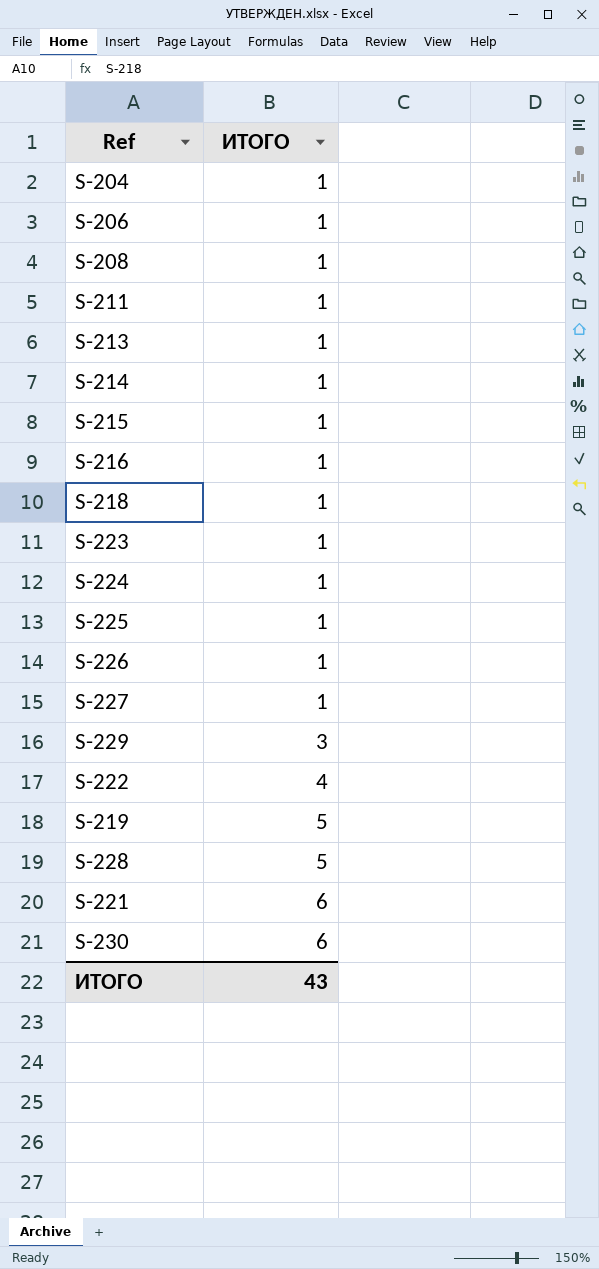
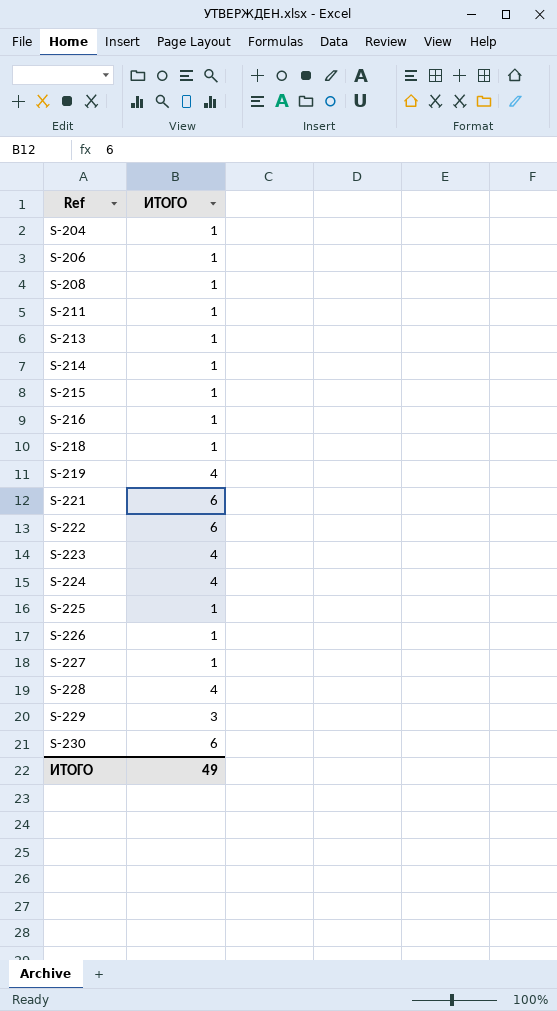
row order: ИТОГО ascending -> Ref ascending
S-219 | ИТОГО: 5 -> 4
S-222 | ИТОГО: 4 -> 6
S-223 | ИТОГО: 1 -> 4
S-224 | ИТОГО: 1 -> 4
S-228 | ИТОГО: 5 -> 4
ИТОГО | ИТОГО: 43 -> 49

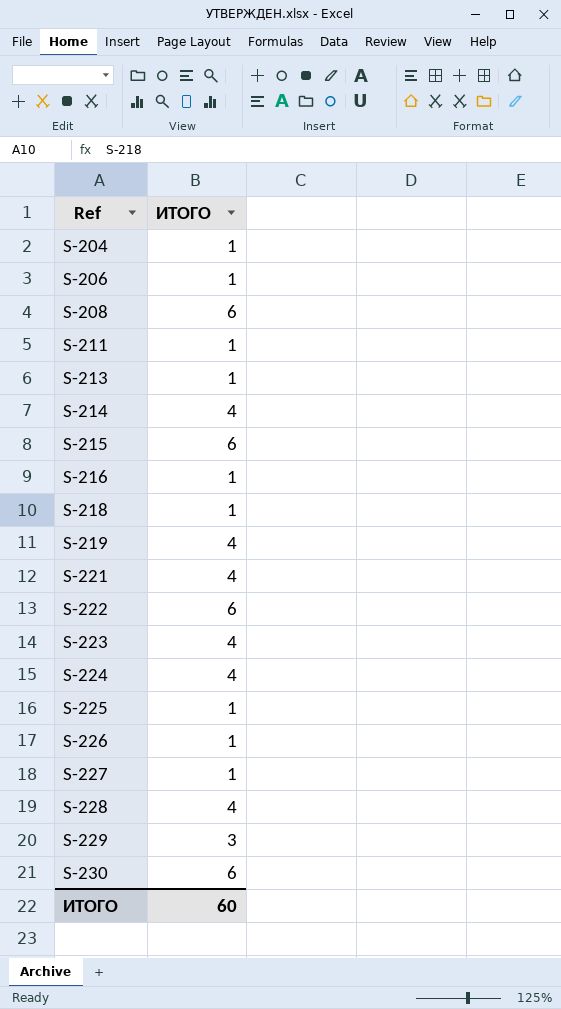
S-208 | ИТОГО: 1 -> 6
S-214 | ИТОГО: 1 -> 4
S-215 | ИТОГО: 1 -> 6
S-221 | ИТОГО: 6 -> 4
ИТОГО | ИТОГО: 49 -> 60

